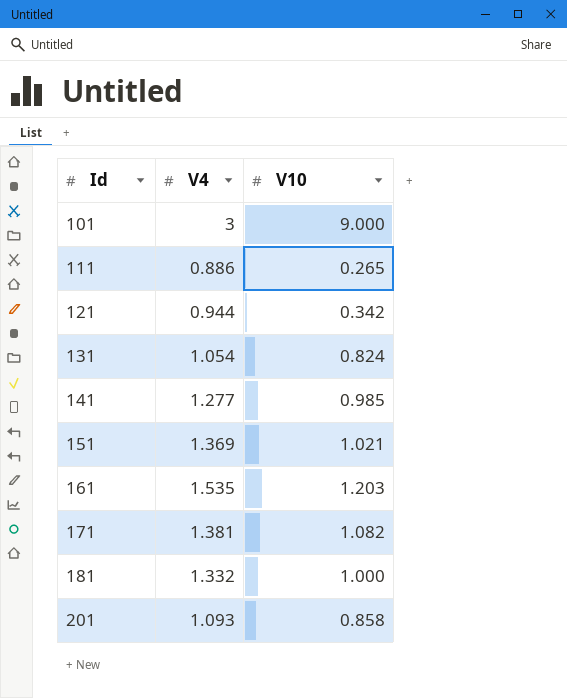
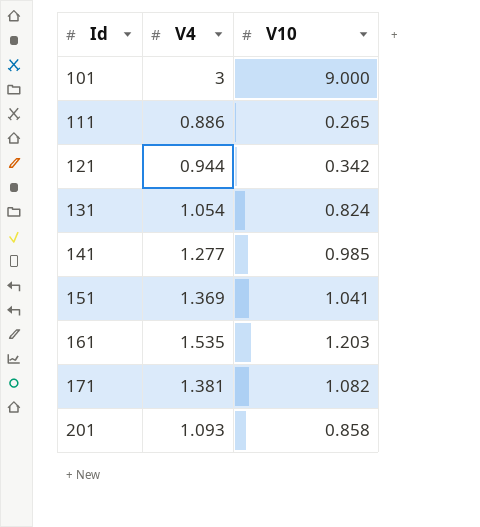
row 181: 1.332 | 1.000 -> none
151 | V10: 1.021 -> 1.041

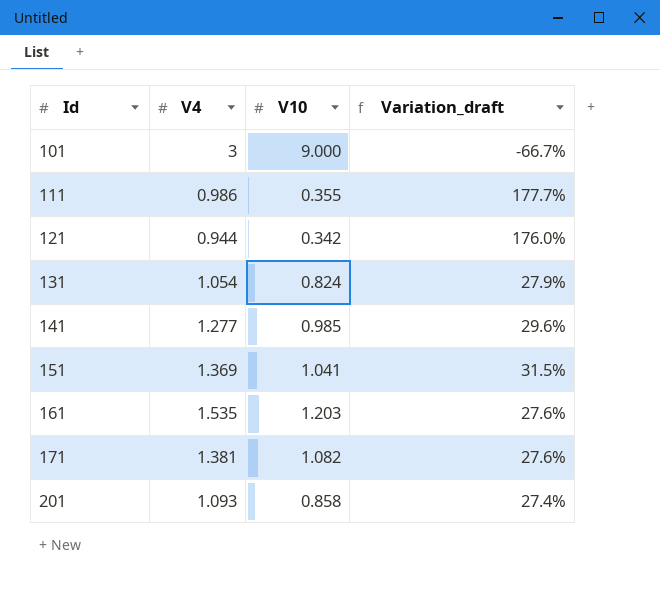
column Variation_draft | formula: none -> ([V4] - [V10]) / [V10]
111 | V4: 0.886 -> 0.986
111 | V10: 0.265 -> 0.355

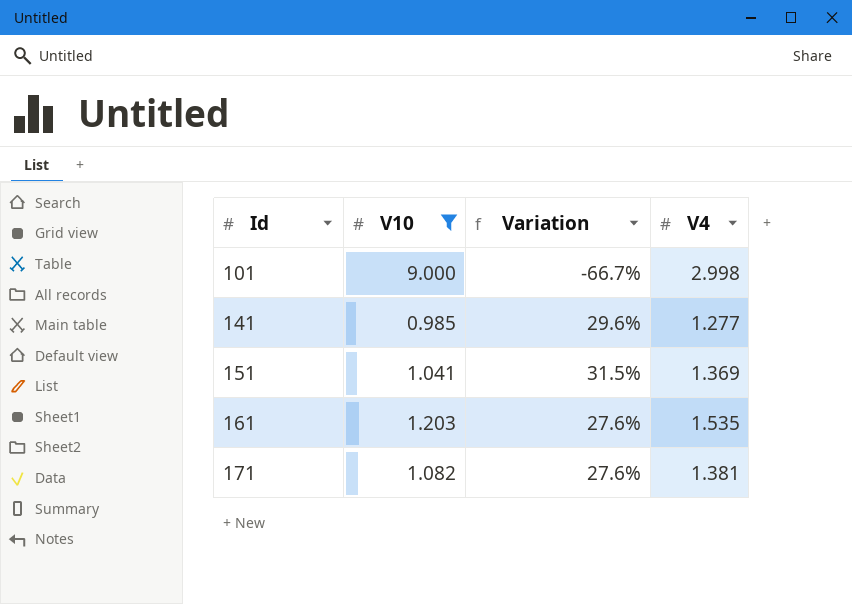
filter: none -> V10 >= 0.985
column name: Variation_draft -> Variation
column V4 | position: 2 -> 4
101 | V4: 3 -> 2.998

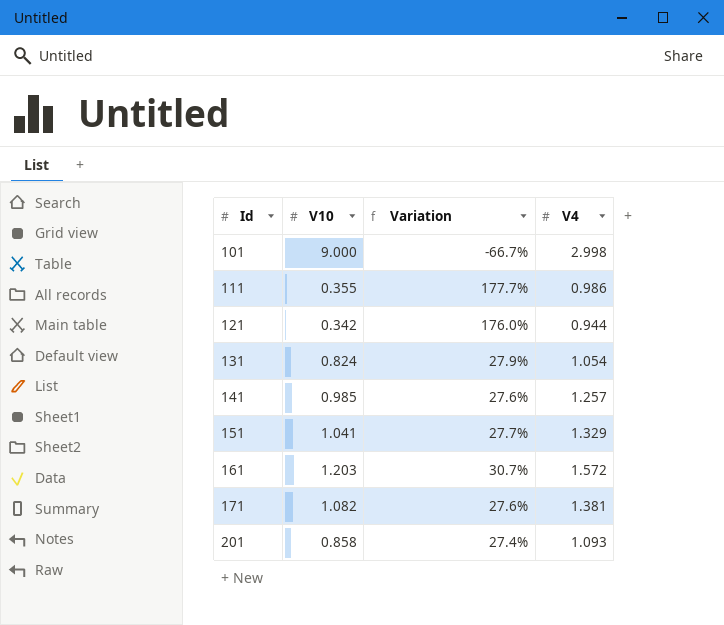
filter: V10 >= 0.985 -> none
141 | Variation: 29.6% -> 27.6%
141 | V4: 1.277 -> 1.257
151 | Variation: 31.5% -> 27.7%
151 | V4: 1.369 -> 1.329
161 | Variation: 27.6% -> 30.7%
161 | V4: 1.535 -> 1.572

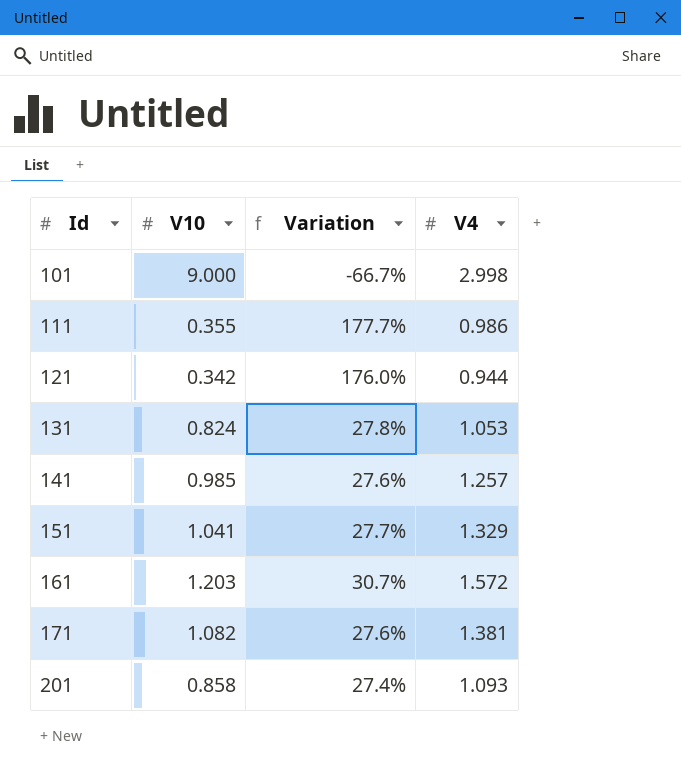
131 | Variation: 27.9% -> 27.8%
131 | V4: 1.054 -> 1.053

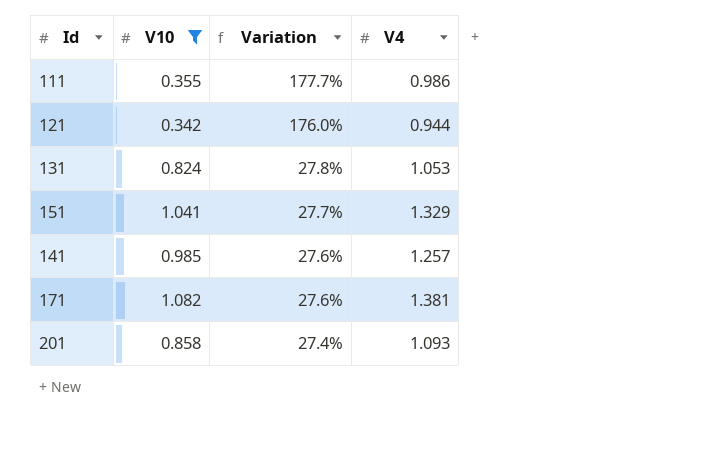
filter: none -> V10 <= 1.082
row order: Id ascending -> Variation descending

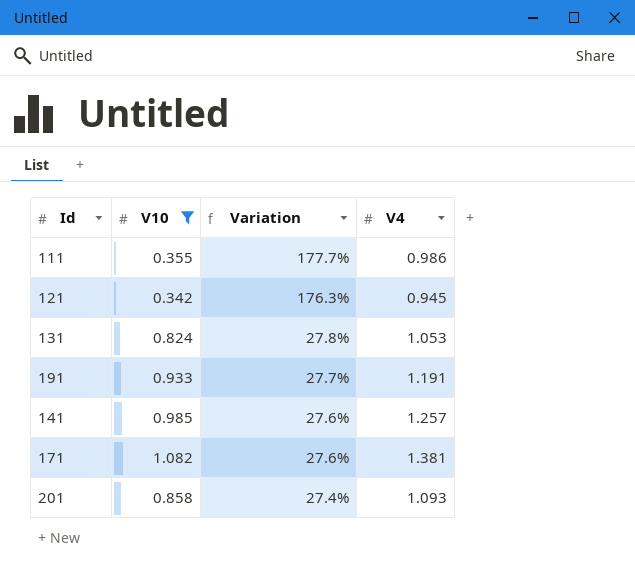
row 151: 1.041 | 27.7% | 1.329 -> none
121 | Variation: 176.0% -> 176.3%
121 | V4: 0.944 -> 0.945
row 191: none -> 0.933 | 27.7% | 1.191

